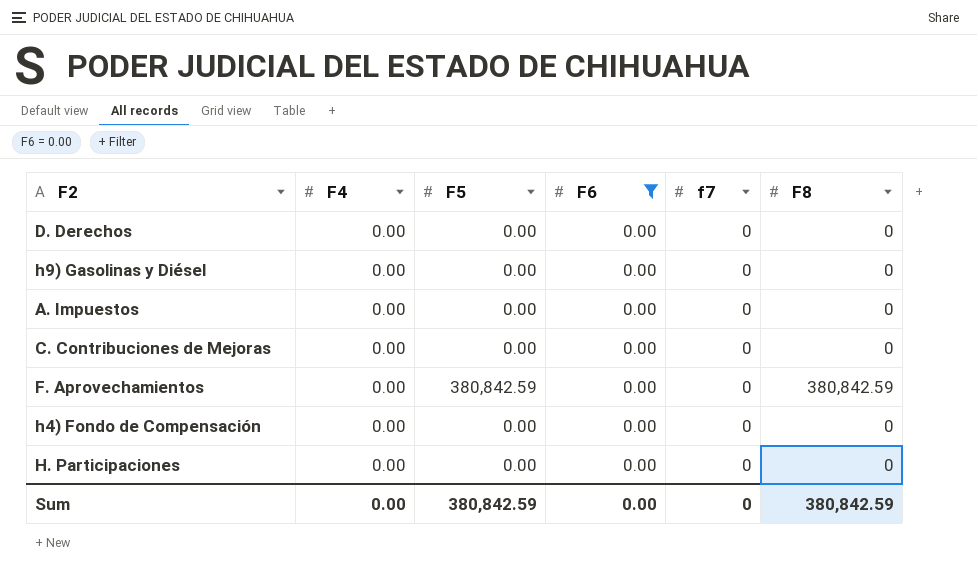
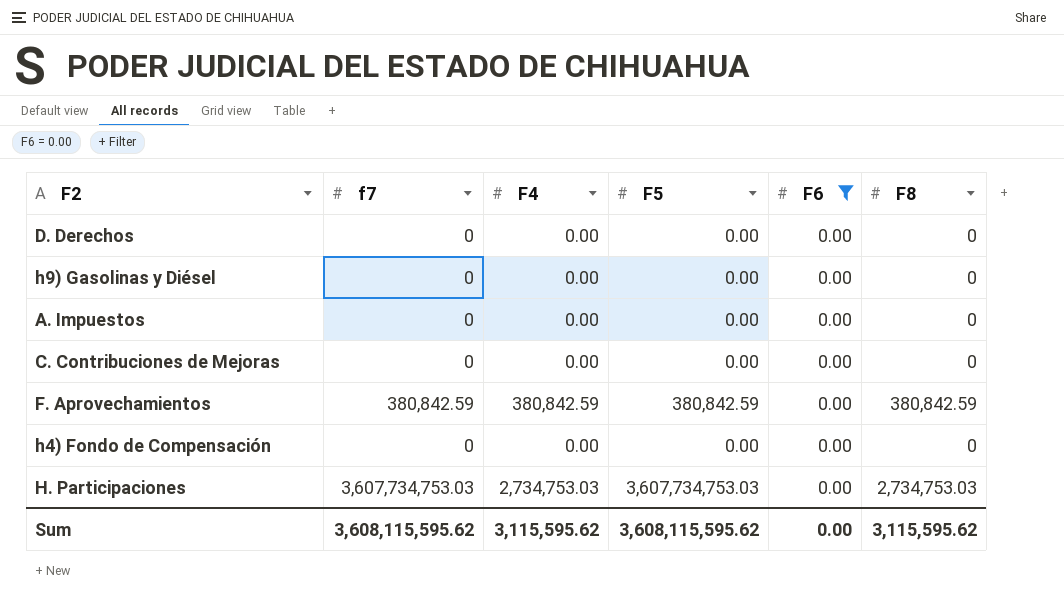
column f7 | position: 5 -> 2
F. Aprovechamientos | f7: 0 -> 380,842.59
F. Aprovechamientos | F4: 0.00 -> 380,842.59
H. Participaciones | f7: 0 -> 3,607,734,753.03
H. Participaciones | F4: 0.00 -> 2,734,753.03
H. Participaciones | F5: 0.00 -> 3,607,734,753.03
H. Participaciones | F8: 0 -> 2,734,753.03
Sum | f7: 0 -> 3,608,115,595.62
Sum | F4: 0.00 -> 3,115,595.62
Sum | F5: 380,842.59 -> 3,608,115,595.62
Sum | F8: 380,842.59 -> 3,115,595.62

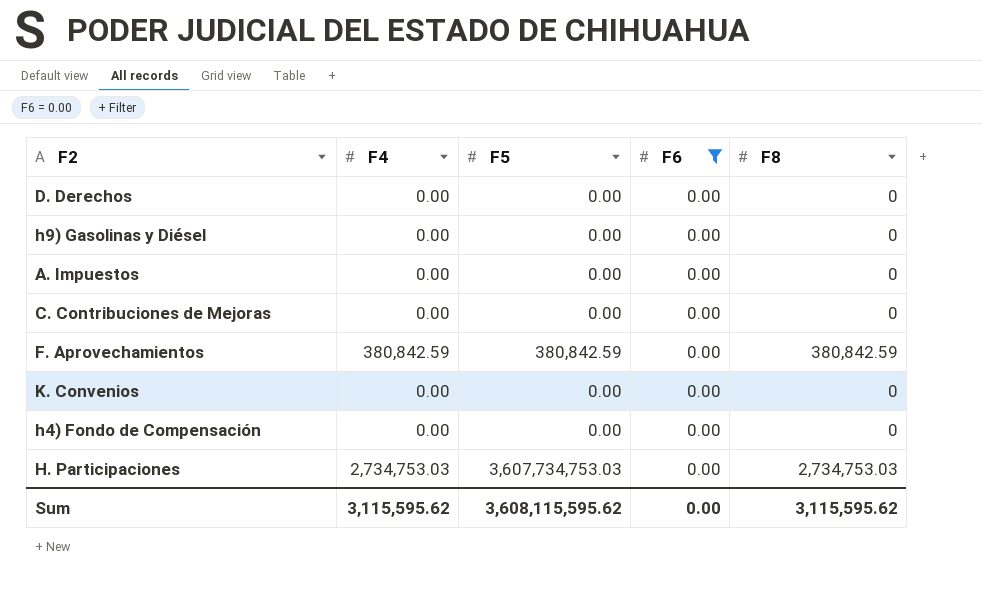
column f7 | position: 2 -> none
row K. Convenios: none -> 0.00 | 0.00 | 0.00 | 0

